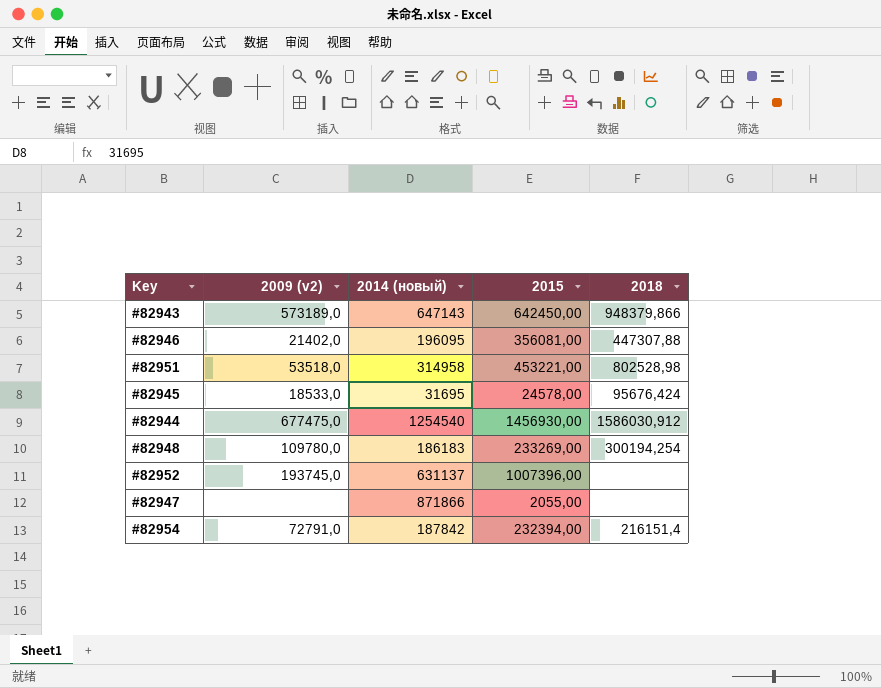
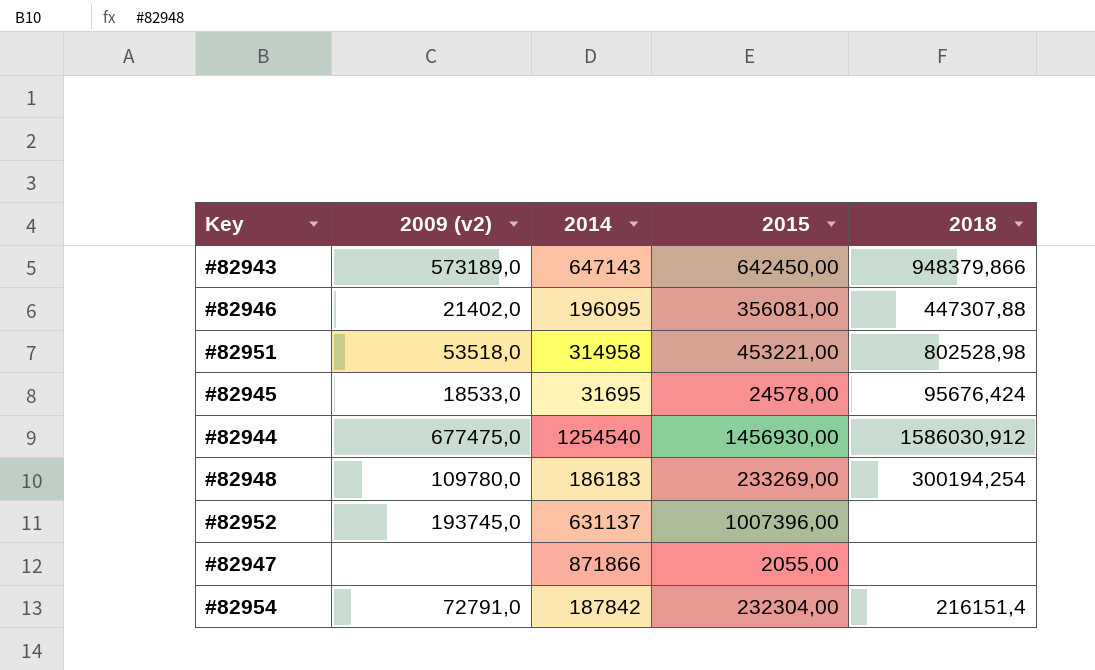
column name: 2014 (новый) -> 2014
#82954 | 2015: 232394,00 -> 232304,00

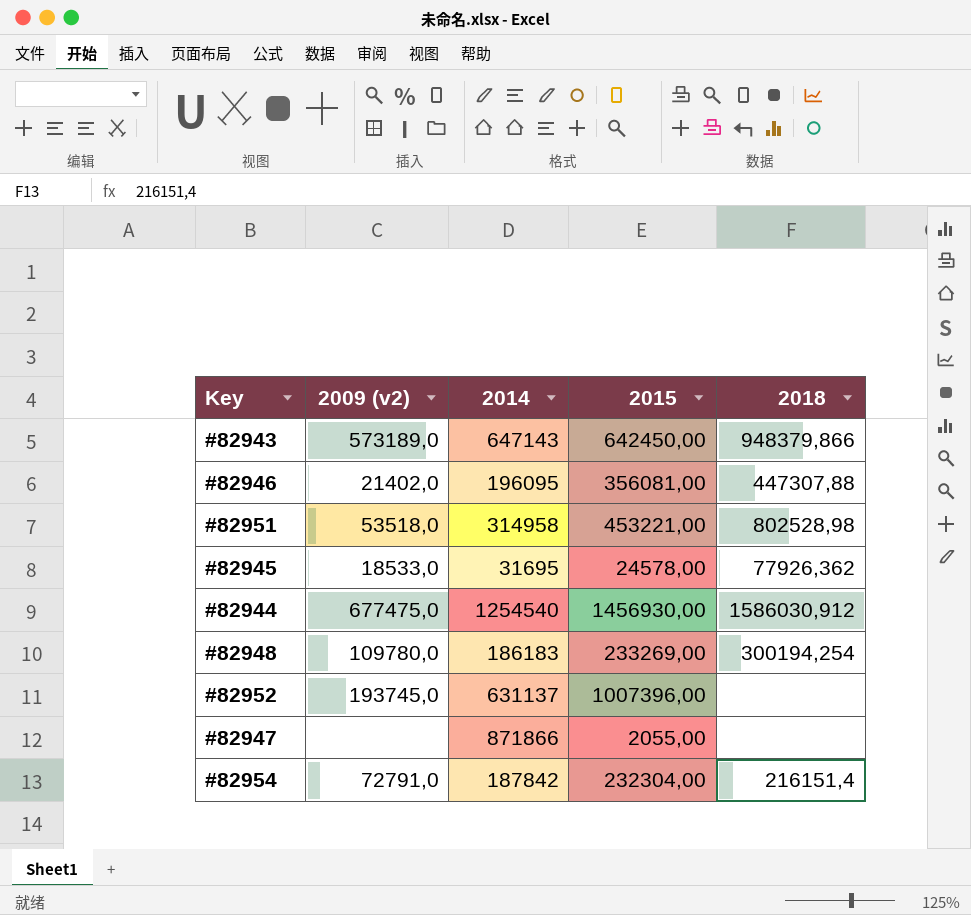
#82945 | 2018: 95676,424 -> 77926,362

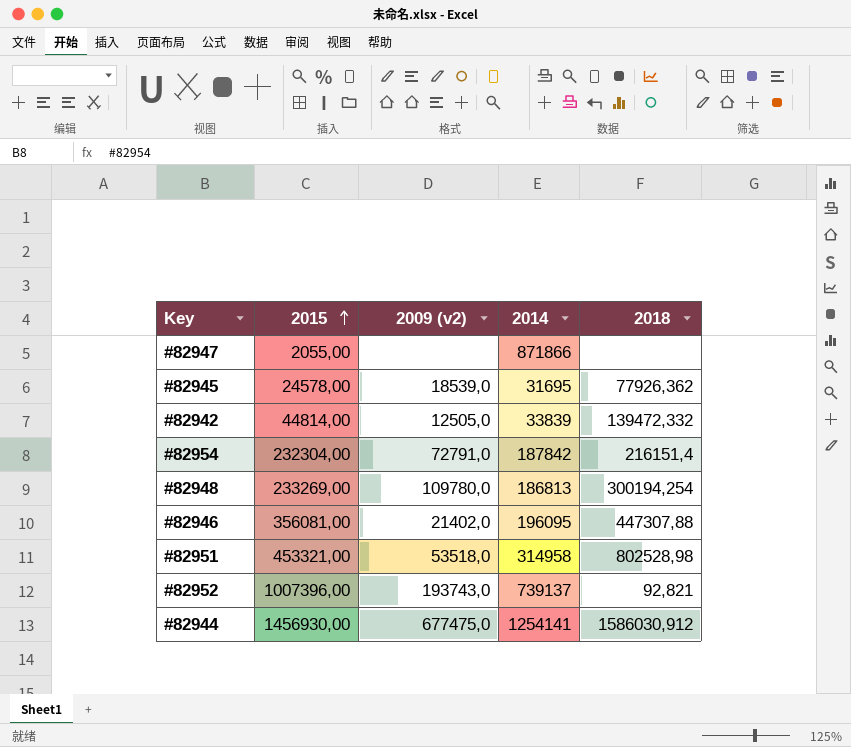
row order: none -> 2015 ascending
column 2015 | position: 4 -> 2
row #82943: 573189,0 | 647143 | 642450,00 | 948379,866 -> none
#82945 | 2009 (v2): 18533,0 -> 18539,0
row #82942: none -> 44814,00 | 12505,0 | 33839 | 139472,332
#82948 | 2014: 186183 -> 186813
#82951 | 2015: 453221,00 -> 453321,00
#82952 | 2009 (v2): 193745,0 -> 193743,0
#82952 | 2014: 631137 -> 739137
#82952 | 2018: none -> 92,821
#82944 | 2014: 1254540 -> 1254141

